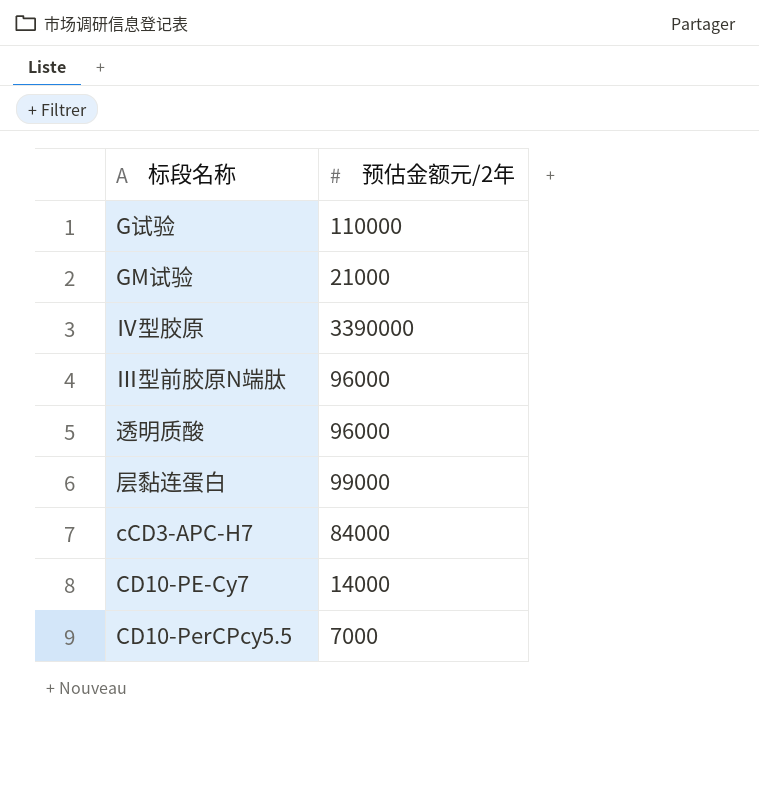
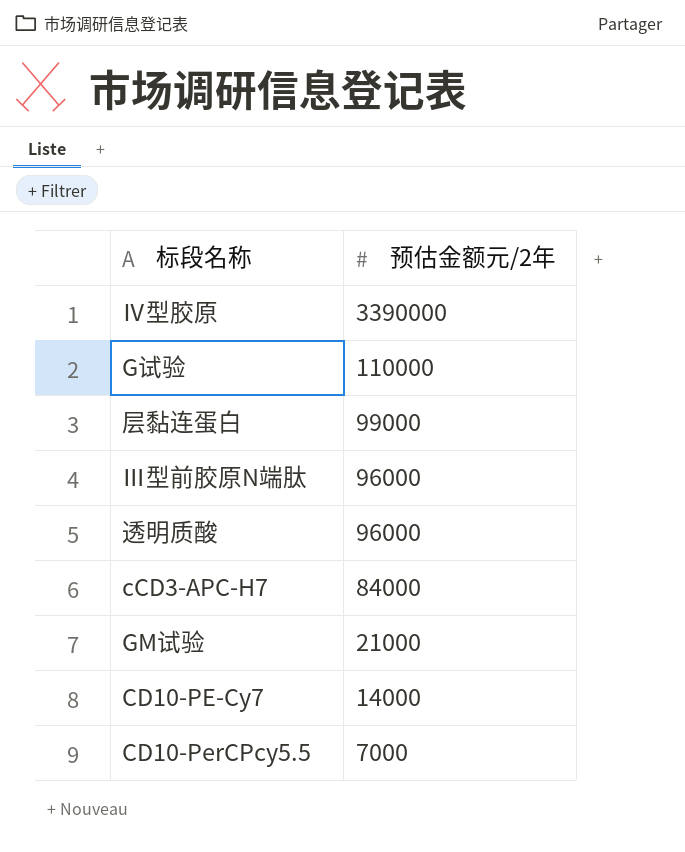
row order: none -> 预估金额元/2年 descending

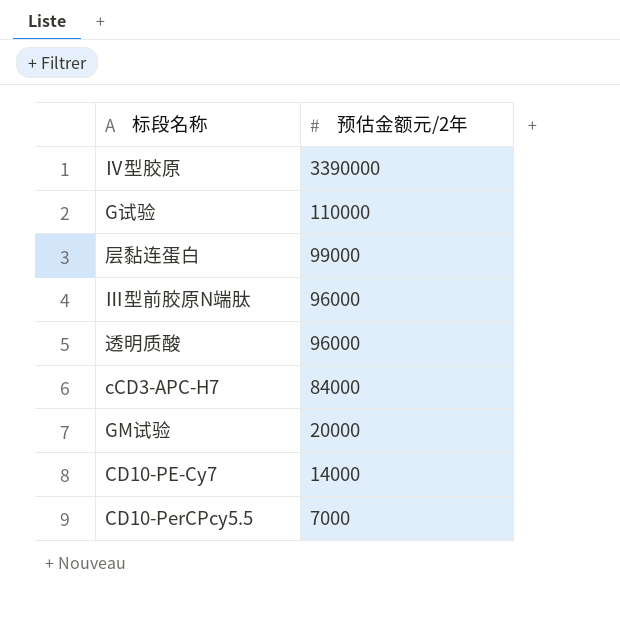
GM试验 | 预估金额元/2年: 21000 -> 20000

